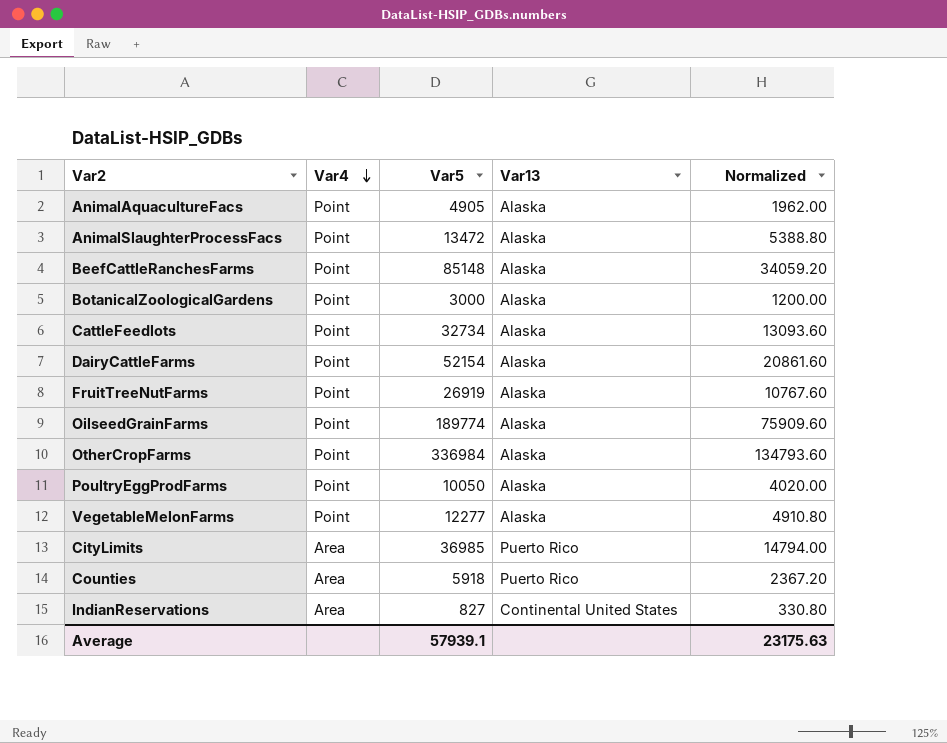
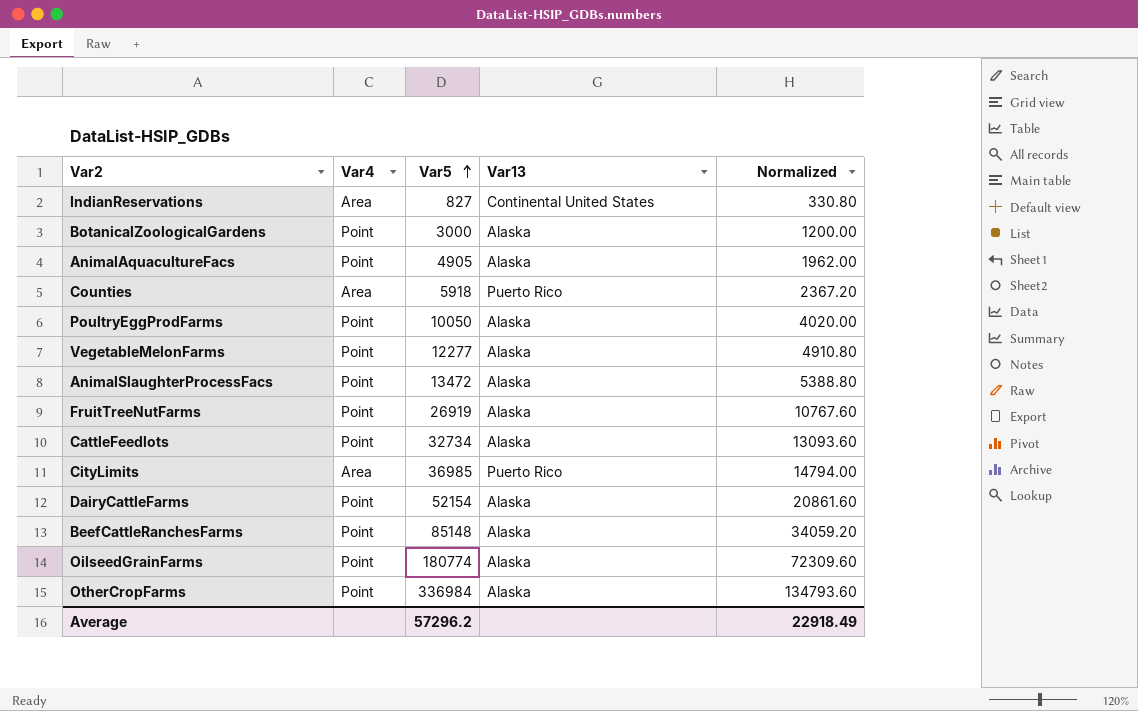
row order: Var4 descending -> Var5 ascending
OilseedGrainFarms | Var5: 189774 -> 180774
OilseedGrainFarms | Normalized: 75909.60 -> 72309.60
Average | Var5: 57939.1 -> 57296.2
Average | Normalized: 23175.63 -> 22918.49

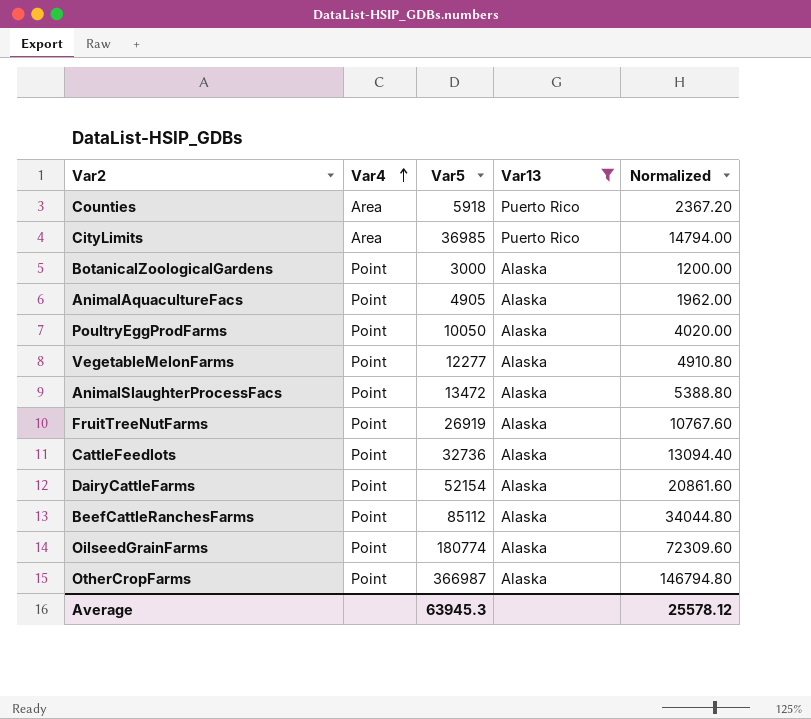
filter: none -> Var13 != Continental United States
row order: Var5 ascending -> Var4 ascending
CattleFeedlots | Var5: 32734 -> 32736
CattleFeedlots | Normalized: 13093.60 -> 13094.40
BeefCattleRanchesFarms | Var5: 85148 -> 85112
BeefCattleRanchesFarms | Normalized: 34059.20 -> 34044.80
OtherCropFarms | Var5: 336984 -> 366987
OtherCropFarms | Normalized: 134793.60 -> 146794.80
Average | Var5: 57296.2 -> 63945.3
Average | Normalized: 22918.49 -> 25578.12

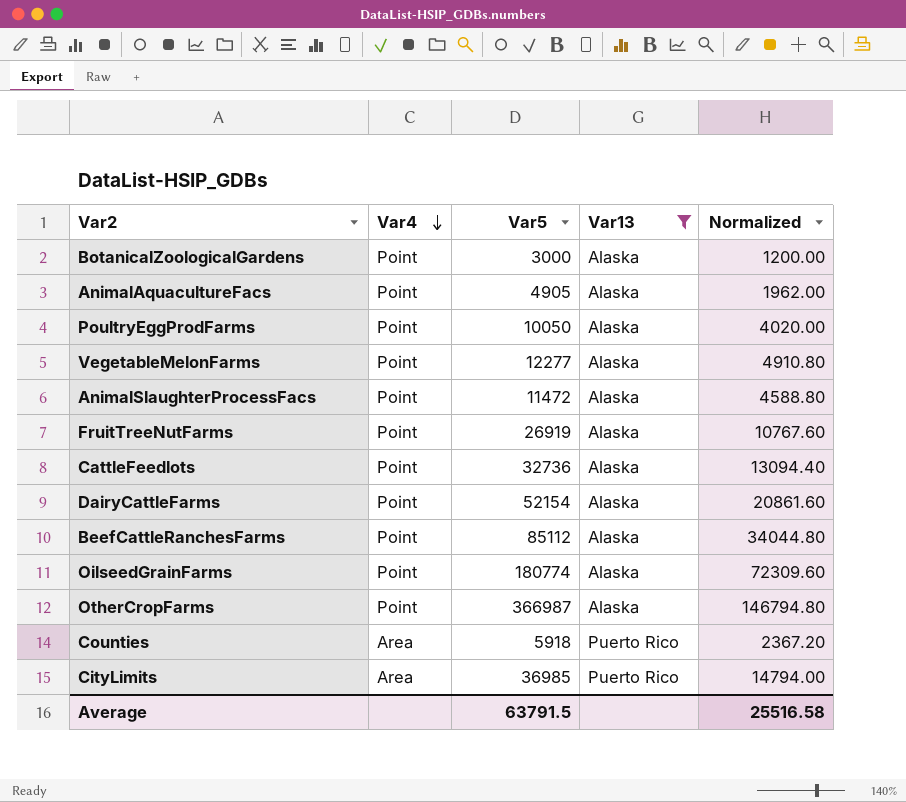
row order: Var4 ascending -> Var4 descending
AnimalSlaughterProcessFacs | Var5: 13472 -> 11472
AnimalSlaughterProcessFacs | Normalized: 5388.80 -> 4588.80
Average | Var5: 63945.3 -> 63791.5
Average | Normalized: 25578.12 -> 25516.58

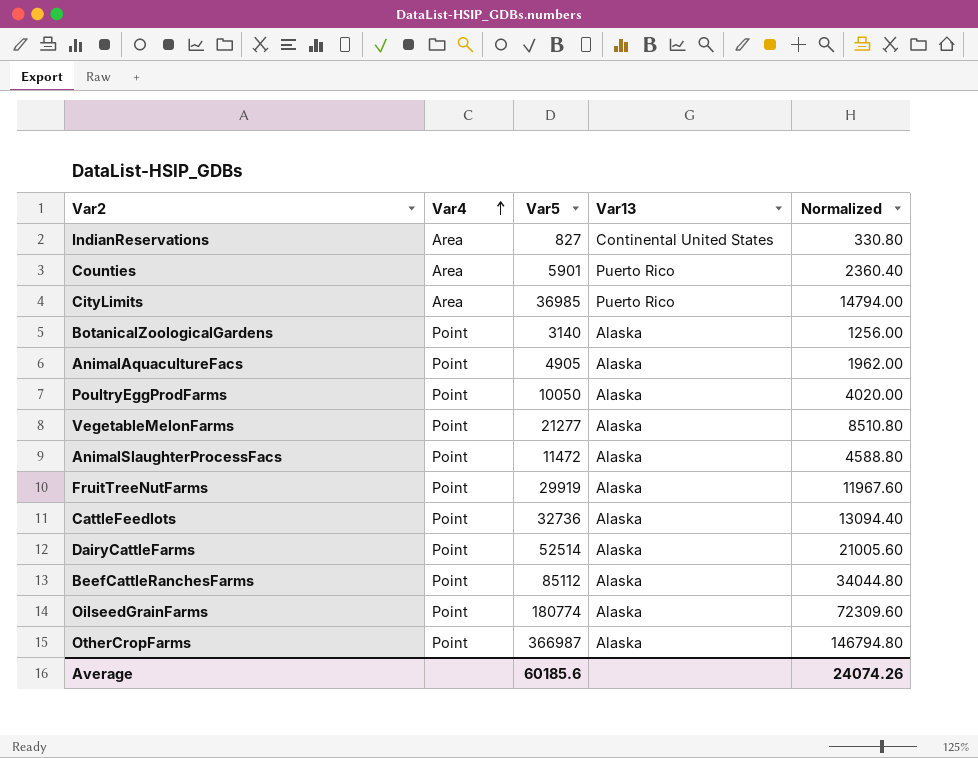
filter: Var13 != Continental United States -> none
row order: Var4 descending -> Var4 ascending
Counties | Var5: 5918 -> 5901
Counties | Normalized: 2367.20 -> 2360.40
BotanicalZoologicalGardens | Var5: 3000 -> 3140
BotanicalZoologicalGardens | Normalized: 1200.00 -> 1256.00
VegetableMelonFarms | Var5: 12277 -> 21277
VegetableMelonFarms | Normalized: 4910.80 -> 8510.80
FruitTreeNutFarms | Var5: 26919 -> 29919
FruitTreeNutFarms | Normalized: 10767.60 -> 11967.60
DairyCattleFarms | Var5: 52154 -> 52514
DairyCattleFarms | Normalized: 20861.60 -> 21005.60
Average | Var5: 63791.5 -> 60185.6
Average | Normalized: 25516.58 -> 24074.26

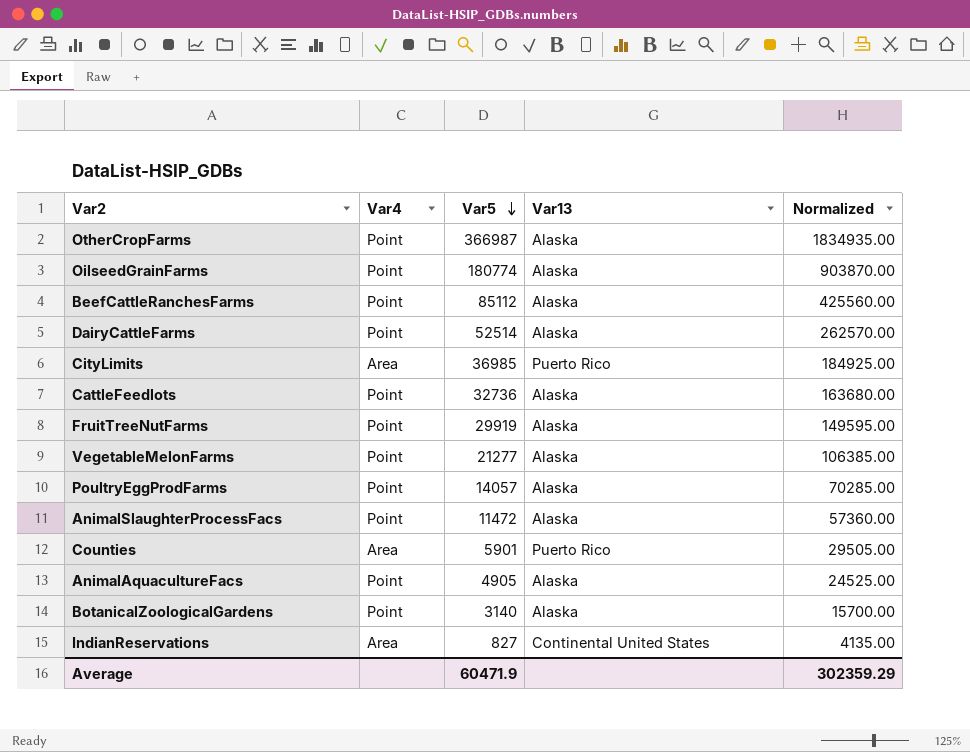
row order: Var4 ascending -> Var5 descending
column Normalized | formula: [Var5] * 0.4 -> [Var5] * 5
PoultryEggProdFarms | Var5: 10050 -> 14057
Average | Var5: 60185.6 -> 60471.9
Average | Normalized: 24074.26 -> 302359.29

